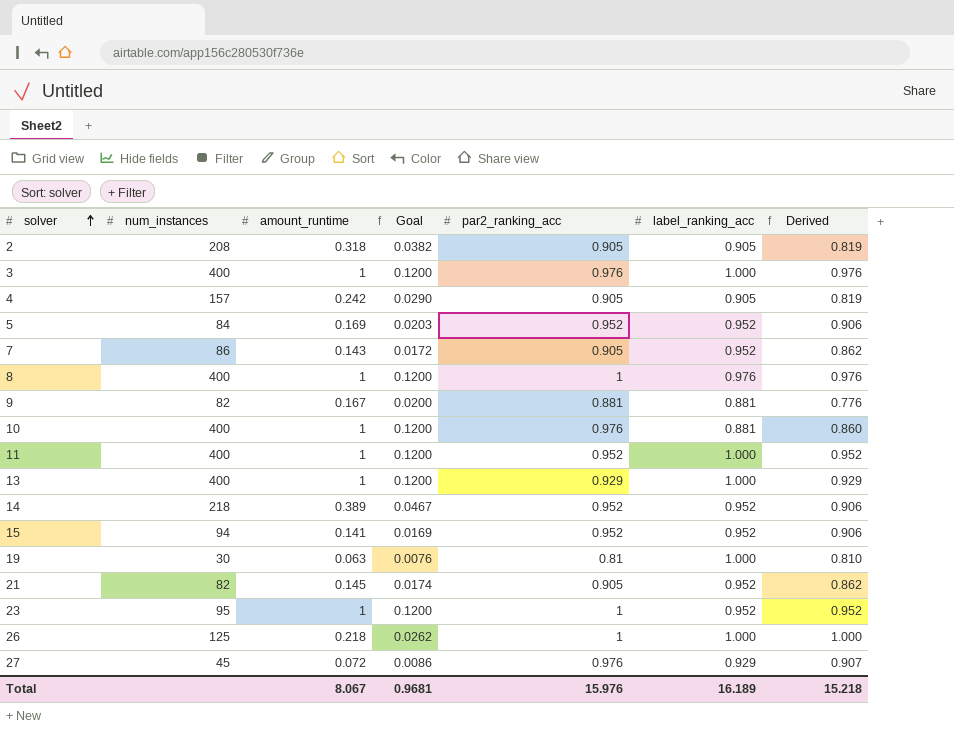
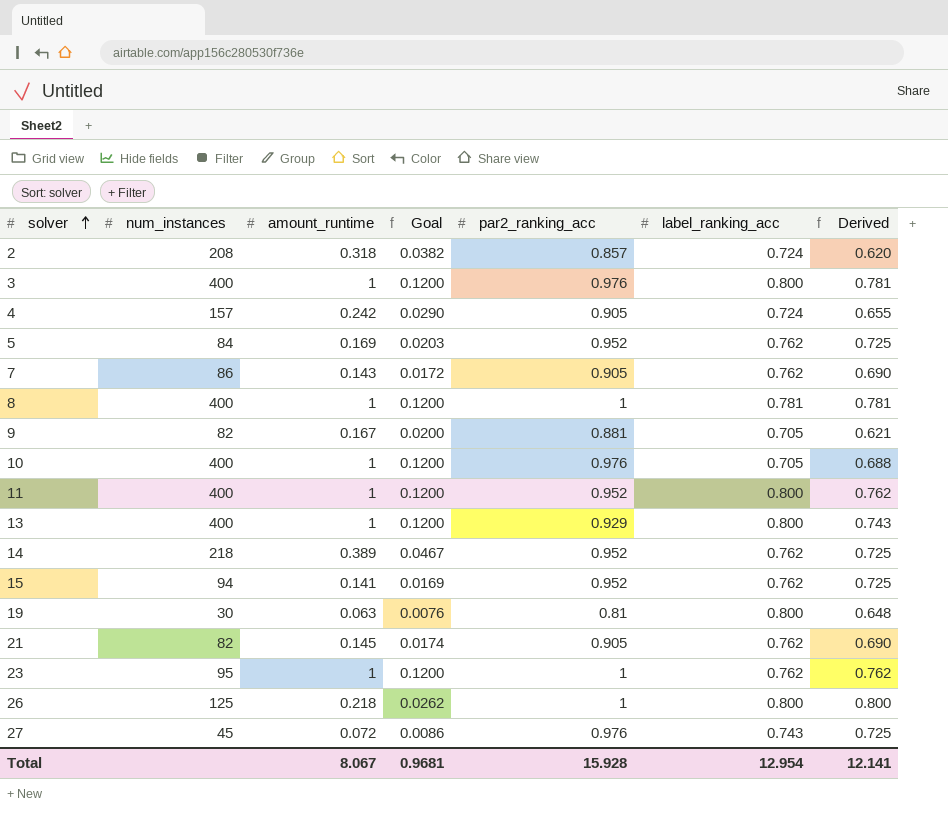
2 | par2_ranking_acc: 0.905 -> 0.857
2 | label_ranking_acc: 0.905 -> 0.724
2 | Derived: 0.819 -> 0.620
3 | label_ranking_acc: 1.000 -> 0.800
3 | Derived: 0.976 -> 0.781
4 | label_ranking_acc: 0.905 -> 0.724
4 | Derived: 0.819 -> 0.655
5 | label_ranking_acc: 0.952 -> 0.762
5 | Derived: 0.906 -> 0.725
7 | label_ranking_acc: 0.952 -> 0.762
7 | Derived: 0.862 -> 0.690
8 | label_ranking_acc: 0.976 -> 0.781
8 | Derived: 0.976 -> 0.781
9 | label_ranking_acc: 0.881 -> 0.705
9 | Derived: 0.776 -> 0.621
10 | label_ranking_acc: 0.881 -> 0.705
10 | Derived: 0.860 -> 0.688
11 | label_ranking_acc: 1.000 -> 0.800
11 | Derived: 0.952 -> 0.762
13 | label_ranking_acc: 1.000 -> 0.800
13 | Derived: 0.929 -> 0.743
14 | label_ranking_acc: 0.952 -> 0.762
14 | Derived: 0.906 -> 0.725
15 | label_ranking_acc: 0.952 -> 0.762
15 | Derived: 0.906 -> 0.725
19 | label_ranking_acc: 1.000 -> 0.800
19 | Derived: 0.810 -> 0.648
21 | label_ranking_acc: 0.952 -> 0.762
21 | Derived: 0.862 -> 0.690
23 | label_ranking_acc: 0.952 -> 0.762
23 | Derived: 0.952 -> 0.762
26 | label_ranking_acc: 1.000 -> 0.800
26 | Derived: 1.000 -> 0.800
27 | label_ranking_acc: 0.929 -> 0.743
27 | Derived: 0.907 -> 0.725
Total | par2_ranking_acc: 15.976 -> 15.928
Total | label_ranking_acc: 16.189 -> 12.954
Total | Derived: 15.218 -> 12.141

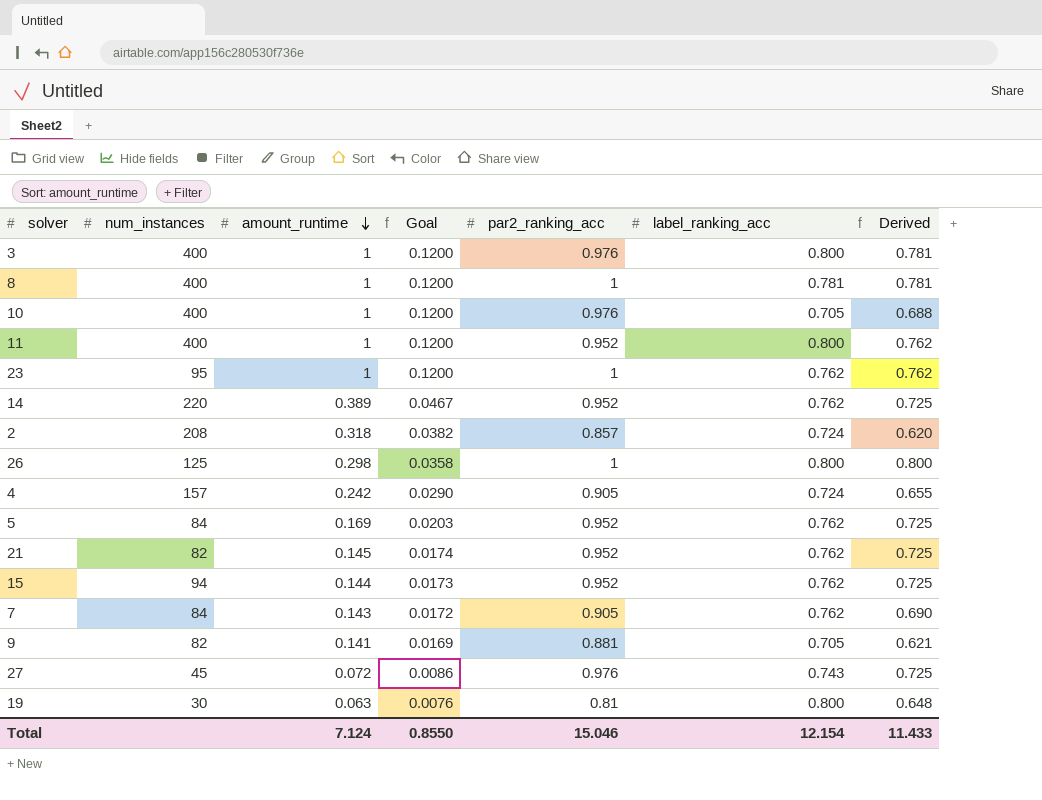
row order: solver ascending -> amount_runtime descending
row 13: 400 | 1 | 0.1200 | 0.929 | 0.800 | 0.743 -> none
14 | num_instances: 218 -> 220
26 | amount_runtime: 0.218 -> 0.298
26 | Goal: 0.0262 -> 0.0358
21 | par2_ranking_acc: 0.905 -> 0.952
21 | Derived: 0.690 -> 0.725
15 | amount_runtime: 0.141 -> 0.144
15 | Goal: 0.0169 -> 0.0173
7 | num_instances: 86 -> 84
9 | amount_runtime: 0.167 -> 0.141
9 | Goal: 0.0200 -> 0.0169
Total | amount_runtime: 8.067 -> 7.124
Total | Goal: 0.9681 -> 0.8550
Total | par2_ranking_acc: 15.928 -> 15.046
Total | label_ranking_acc: 12.954 -> 12.154
Total | Derived: 12.141 -> 11.433

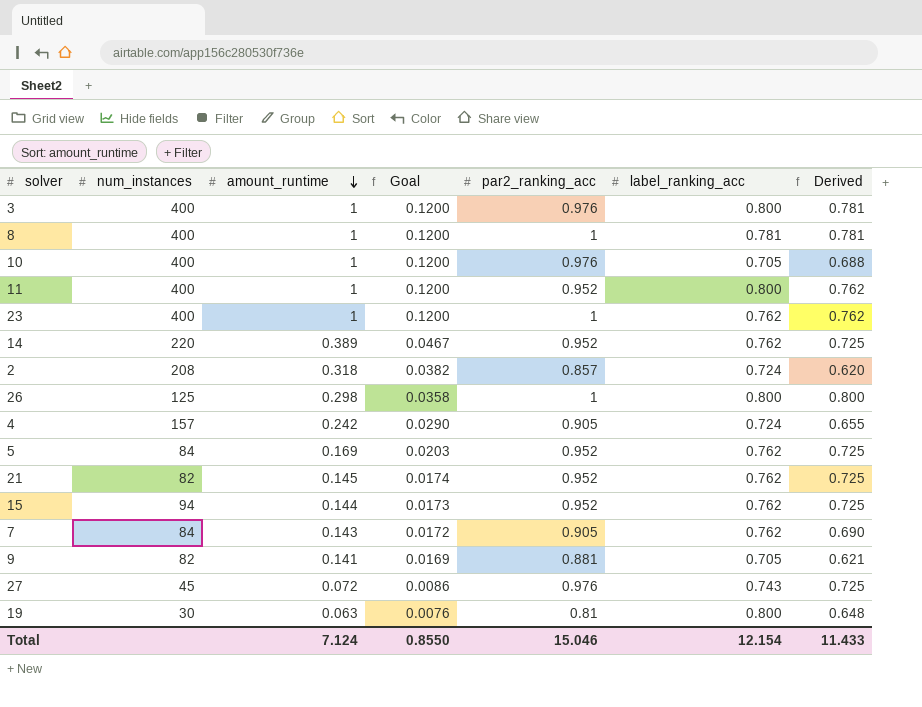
23 | num_instances: 95 -> 400

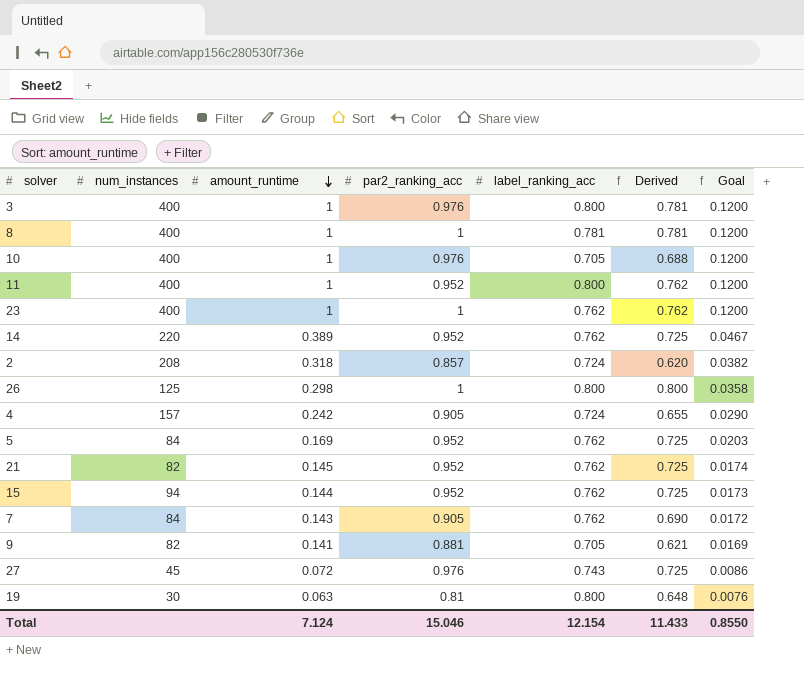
column Goal | position: 4 -> 7

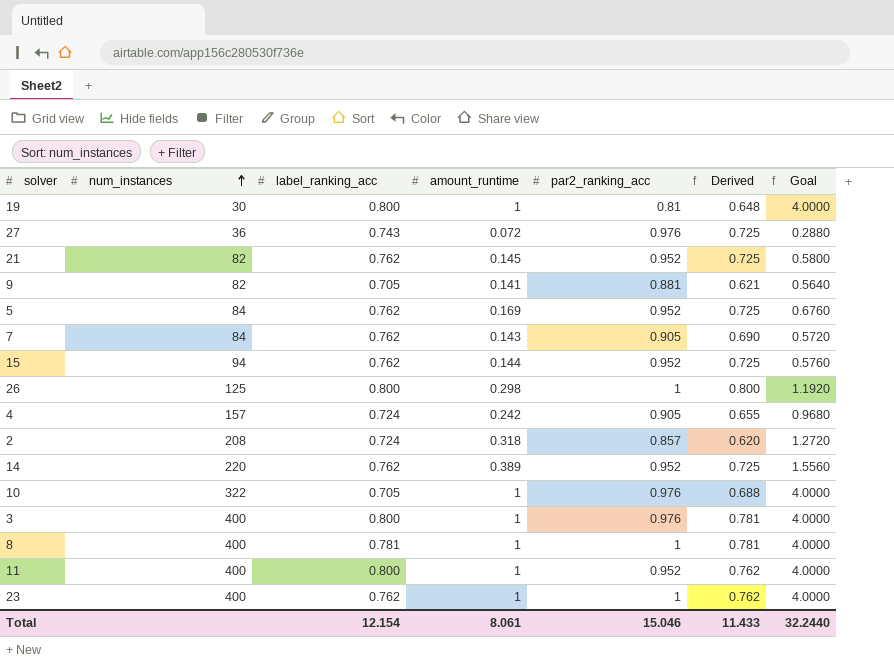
row order: amount_runtime descending -> num_instances ascending
column label_ranking_acc | position: 5 -> 3
column Goal | formula: [amount_runtime] * 0.12 -> [amount_runtime] * 4
19 | amount_runtime: 0.063 -> 1
27 | num_instances: 45 -> 36
10 | num_instances: 400 -> 322
Total | amount_runtime: 7.124 -> 8.061
Total | Goal: 0.8550 -> 32.2440

